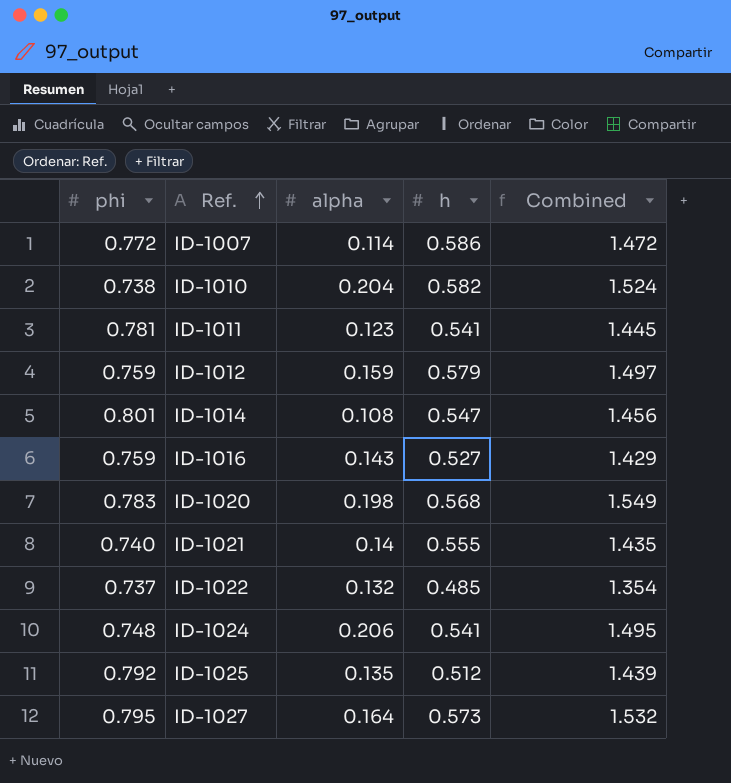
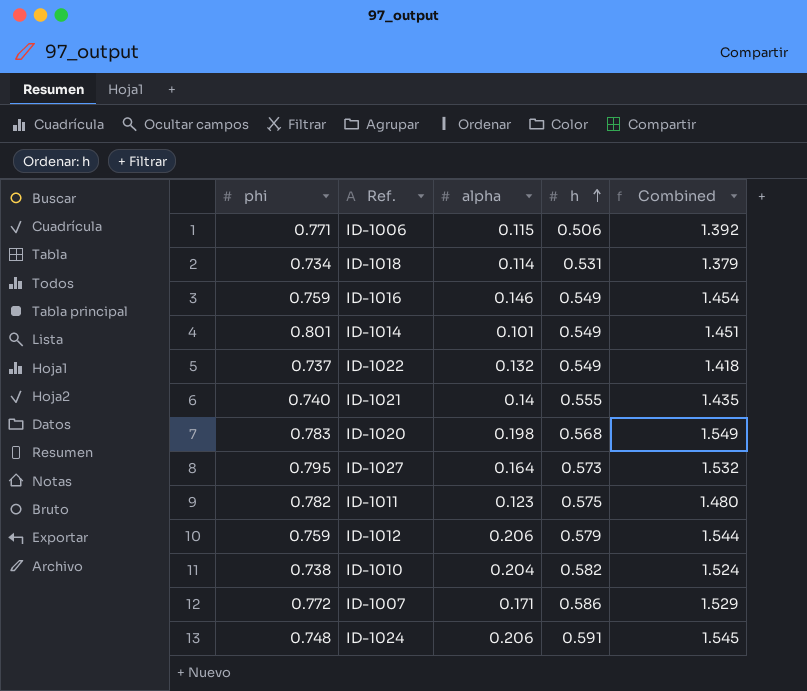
row order: Ref. ascending -> h ascending
row ID-1025: 0.792 | 0.135 | 0.512 | 1.439 -> none
row ID-1006: none -> 0.771 | 0.115 | 0.506 | 1.392
row ID-1018: none -> 0.734 | 0.114 | 0.531 | 1.379
ID-1016 | alpha: 0.143 -> 0.146
ID-1016 | h: 0.527 -> 0.549
ID-1016 | Combined: 1.429 -> 1.454
ID-1014 | alpha: 0.108 -> 0.101
ID-1014 | h: 0.547 -> 0.549
ID-1014 | Combined: 1.456 -> 1.451
ID-1022 | h: 0.485 -> 0.549
ID-1022 | Combined: 1.354 -> 1.418
ID-1011 | phi: 0.781 -> 0.782
ID-1011 | h: 0.541 -> 0.575
ID-1011 | Combined: 1.445 -> 1.480
ID-1012 | alpha: 0.159 -> 0.206
ID-1012 | Combined: 1.497 -> 1.544
ID-1007 | alpha: 0.114 -> 0.171
ID-1007 | Combined: 1.472 -> 1.529
ID-1024 | h: 0.541 -> 0.591
ID-1024 | Combined: 1.495 -> 1.545

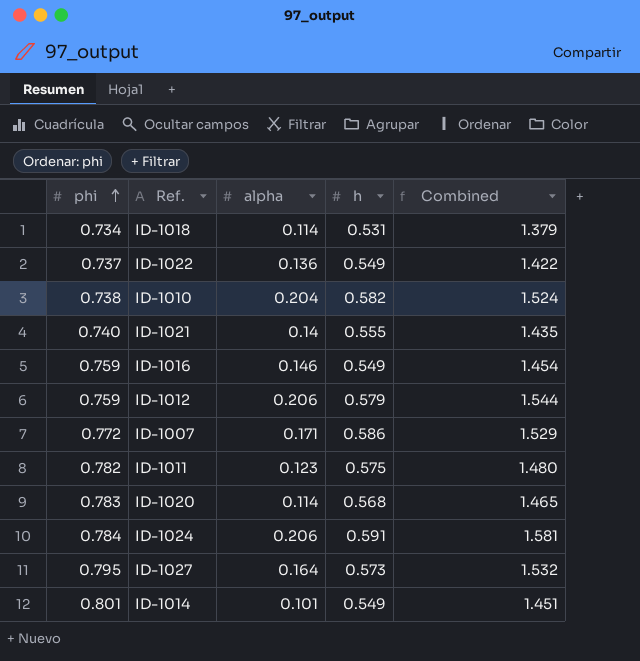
row order: h ascending -> phi ascending
row ID-1006: 0.771 | 0.115 | 0.506 | 1.392 -> none
ID-1022 | alpha: 0.132 -> 0.136
ID-1022 | Combined: 1.418 -> 1.422
ID-1020 | alpha: 0.198 -> 0.114
ID-1020 | Combined: 1.549 -> 1.465
ID-1024 | phi: 0.748 -> 0.784
ID-1024 | Combined: 1.545 -> 1.581

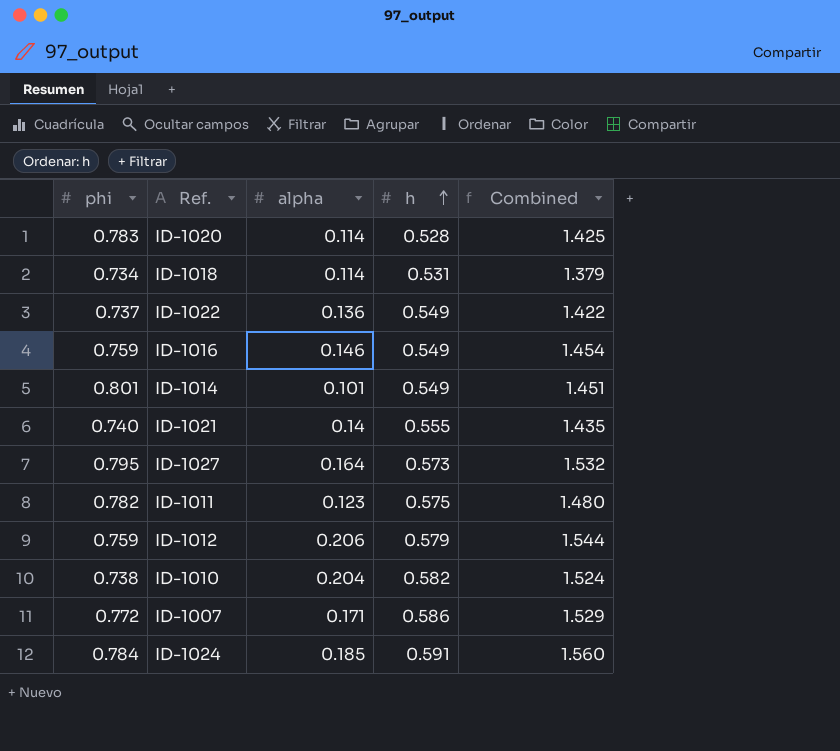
row order: phi ascending -> h ascending
ID-1020 | h: 0.568 -> 0.528
ID-1020 | Combined: 1.465 -> 1.425
ID-1024 | alpha: 0.206 -> 0.185
ID-1024 | Combined: 1.581 -> 1.560

